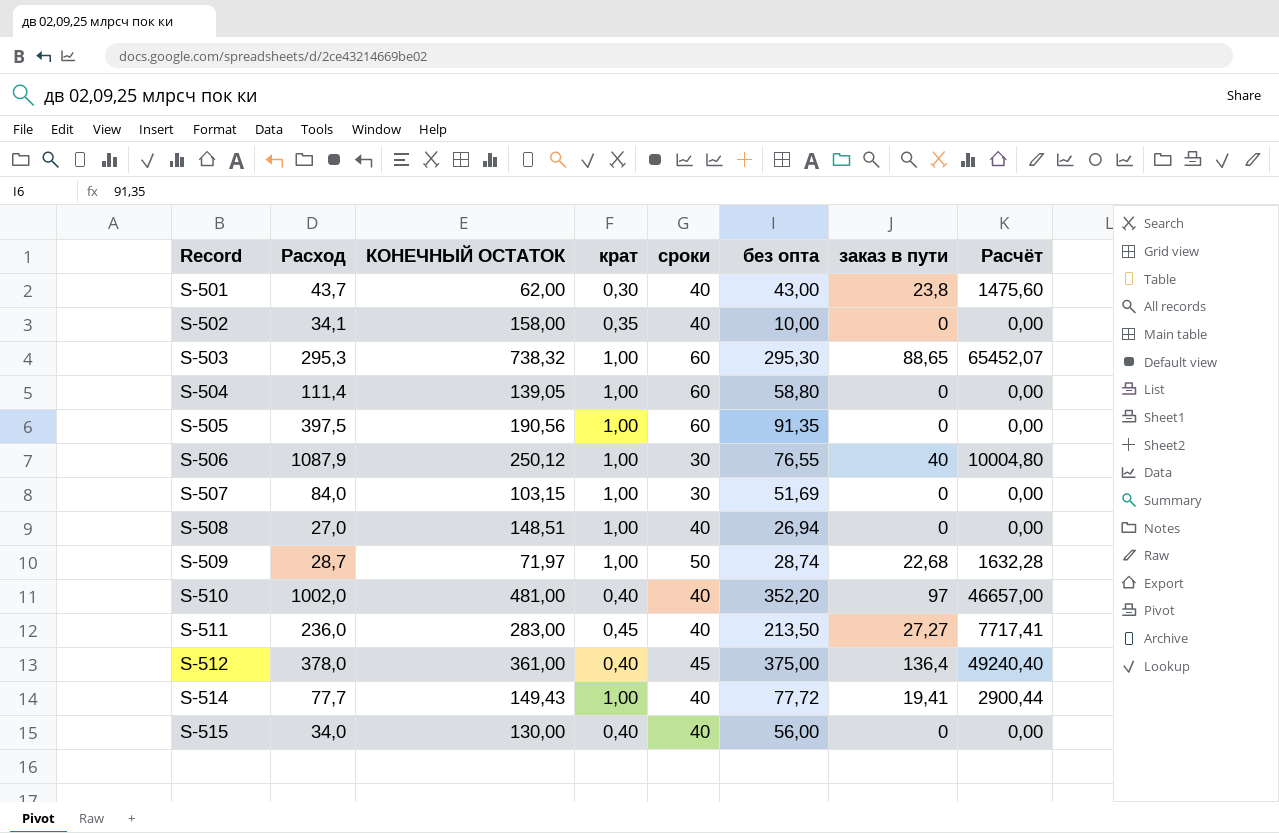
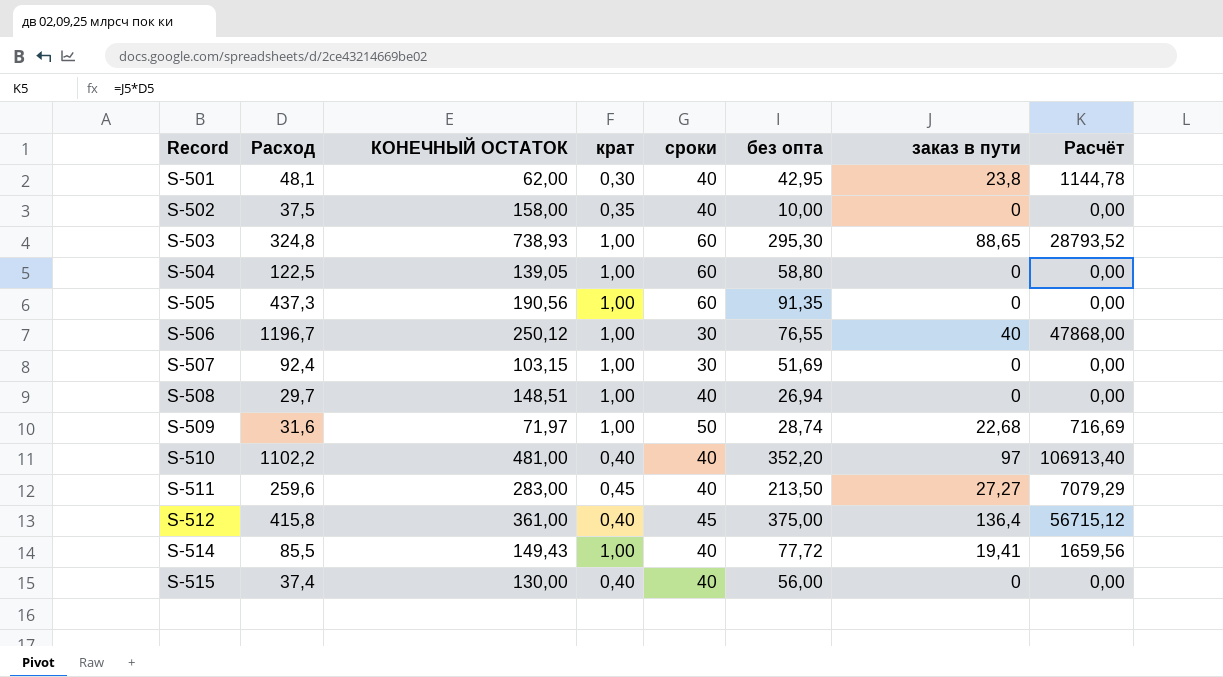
column Расчёт | formula: [КОНЕЧНЫЙ ОСТАТОК] * [заказ в пути] -> [Расход] * [заказ в пути]
S-501 | Расход: 43,7 -> 48,1
S-501 | без опта: 43,00 -> 42,95
S-502 | Расход: 34,1 -> 37,5
S-503 | Расход: 295,3 -> 324,8
S-503 | КОНЕЧНЫЙ ОСТАТОК: 738,32 -> 738,93
S-504 | Расход: 111,4 -> 122,5
S-505 | Расход: 397,5 -> 437,3
S-506 | Расход: 1087,9 -> 1196,7
S-507 | Расход: 84,0 -> 92,4
S-508 | Расход: 27,0 -> 29,7
S-509 | Расход: 28,7 -> 31,6
S-510 | Расход: 1002,0 -> 1102,2
S-511 | Расход: 236,0 -> 259,6
S-512 | Расход: 378,0 -> 415,8
S-514 | Расход: 77,7 -> 85,5
S-515 | Расход: 34,0 -> 37,4

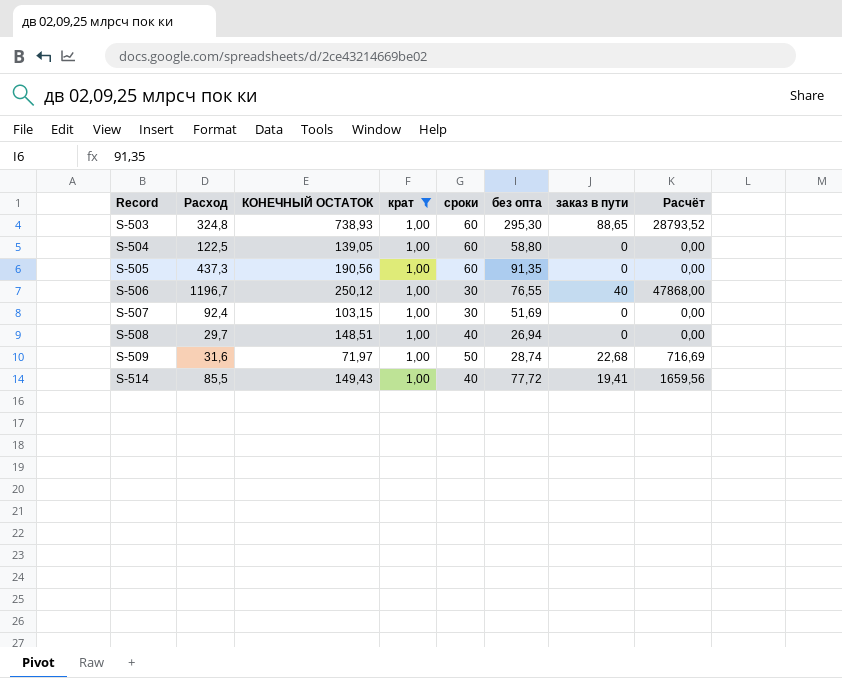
filter: none -> крат = 1,00

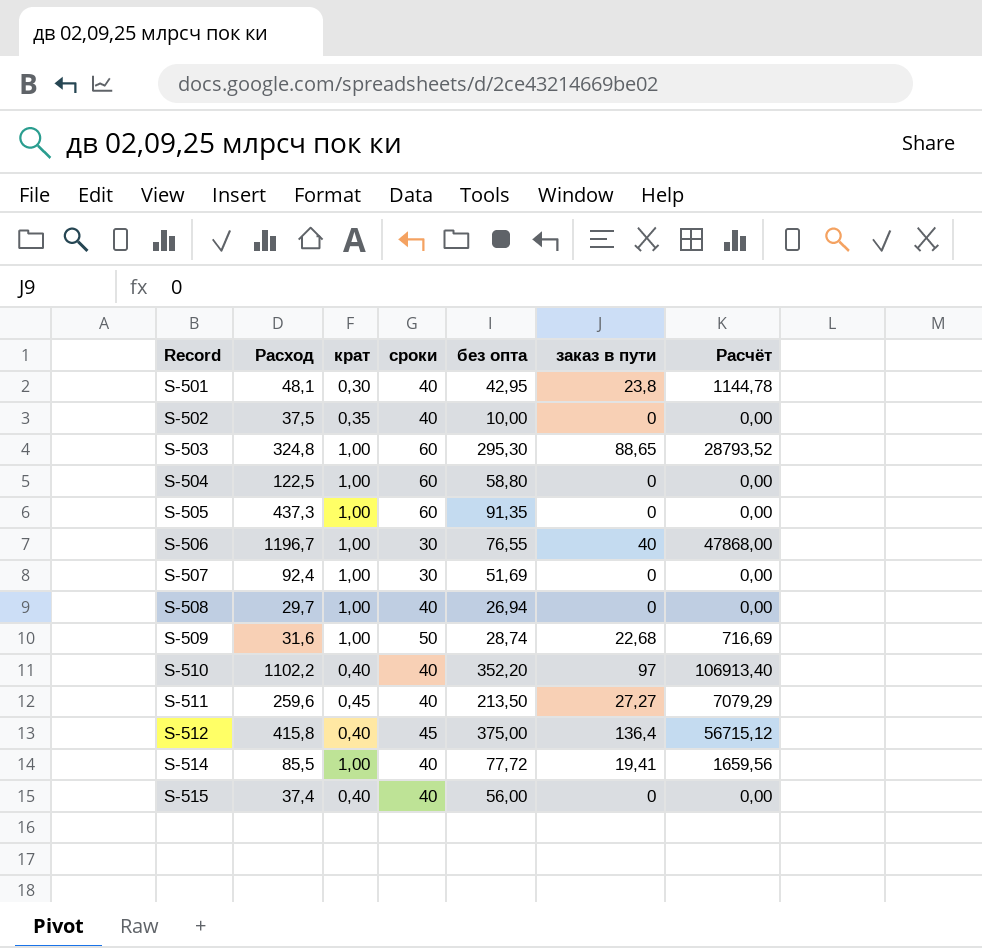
filter: крат = 1,00 -> none
column КОНЕЧНЫЙ ОСТАТОК | position: 3 -> none

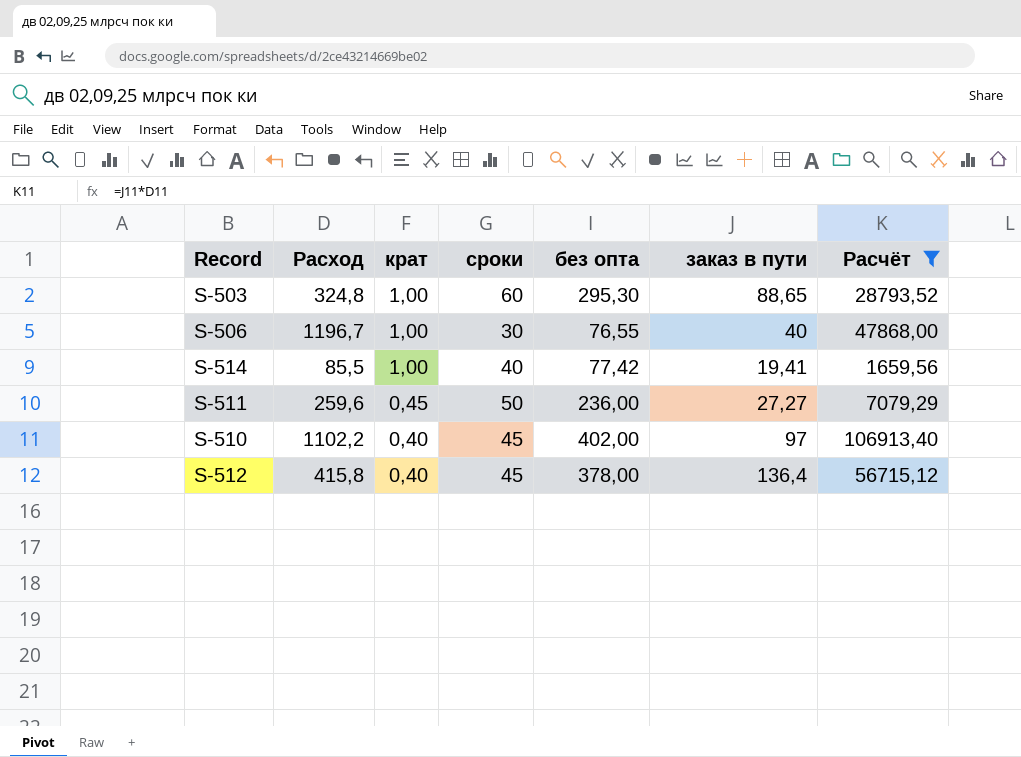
filter: none -> Расчёт >= 1659,56
row order: Record ascending -> крат descending
S-514 | без опта: 77,72 -> 77,42
S-511 | сроки: 40 -> 50
S-511 | без опта: 213,50 -> 236,00
S-510 | сроки: 40 -> 45
S-510 | без опта: 352,20 -> 402,00
S-512 | без опта: 375,00 -> 378,00

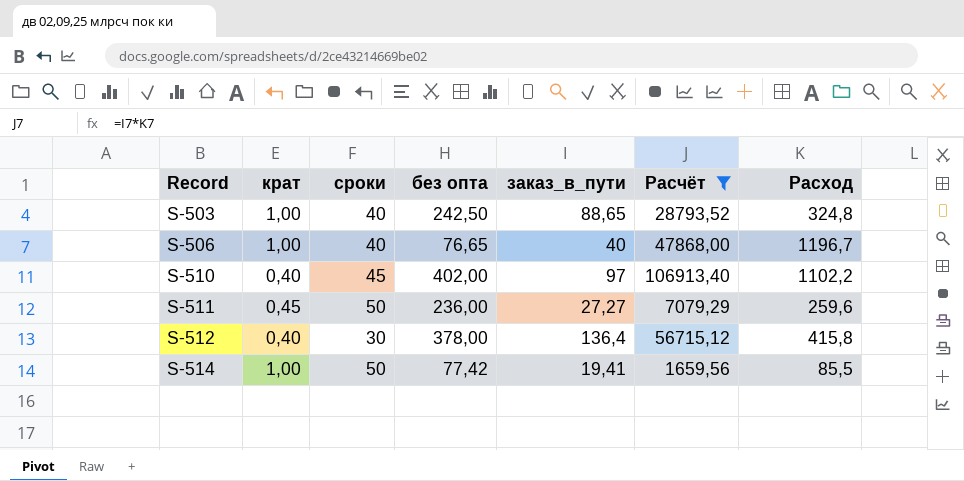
row order: крат descending -> Record ascending
column name: заказ в пути -> заказ_в_пути
column Расход | position: 2 -> 7
S-503 | сроки: 60 -> 40
S-503 | без опта: 295,30 -> 242,50
S-506 | сроки: 30 -> 40
S-506 | без опта: 76,55 -> 76,65
S-512 | сроки: 45 -> 30
S-514 | сроки: 40 -> 50

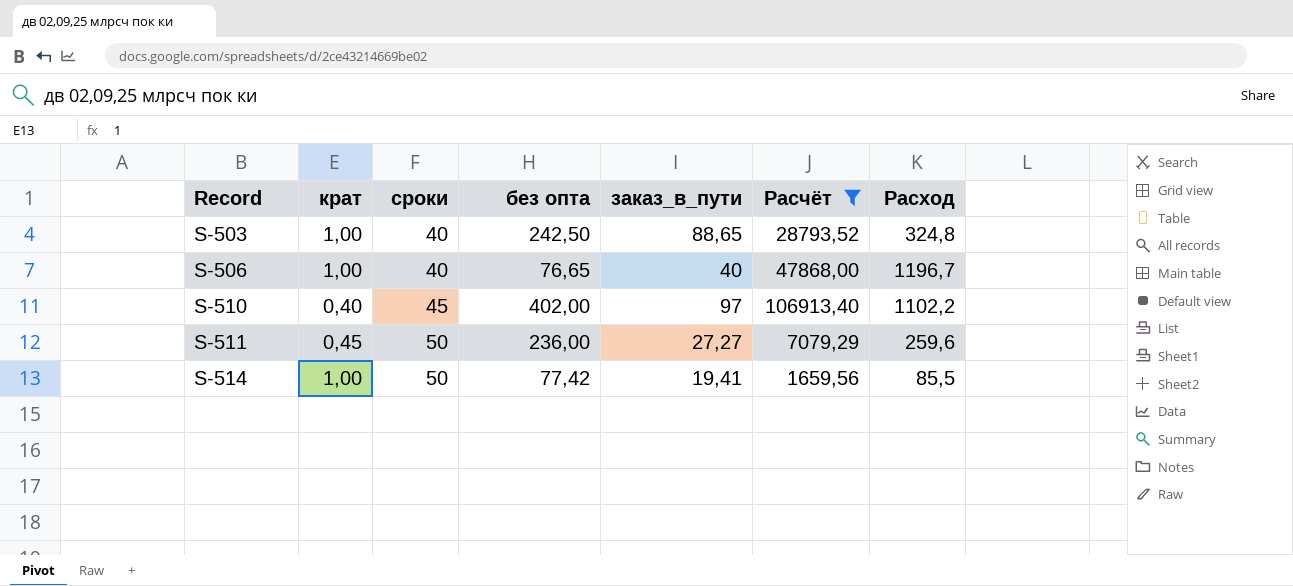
row S-512: 0,40 | 30 | 378,00 | 136,4 | 56715,12 | 415,8 -> none

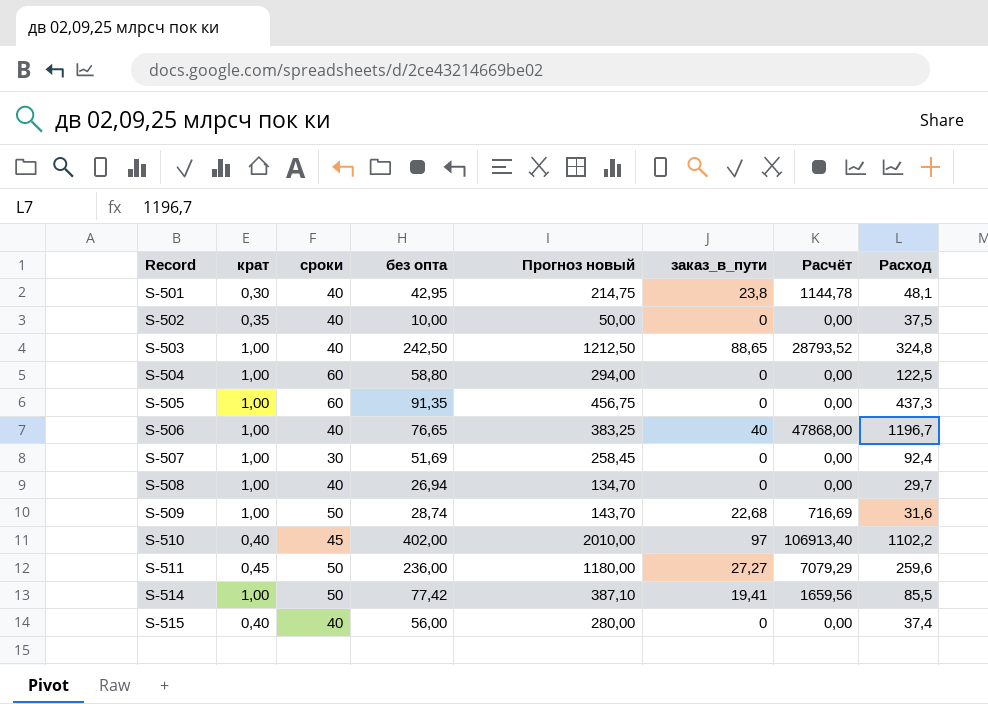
filter: Расчёт >= 1659,56 -> none
column Прогноз новый | formula: none -> [без опта] * 5

